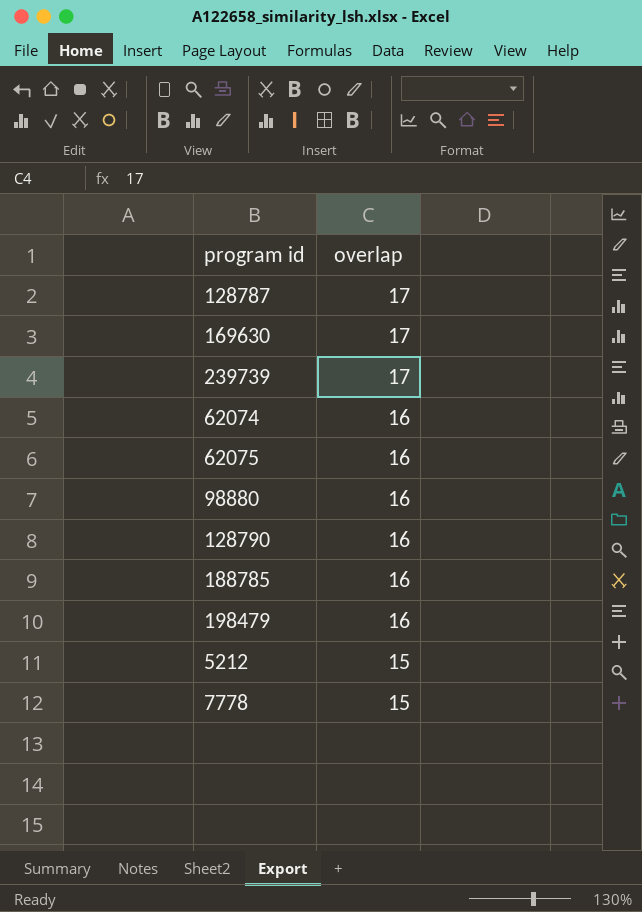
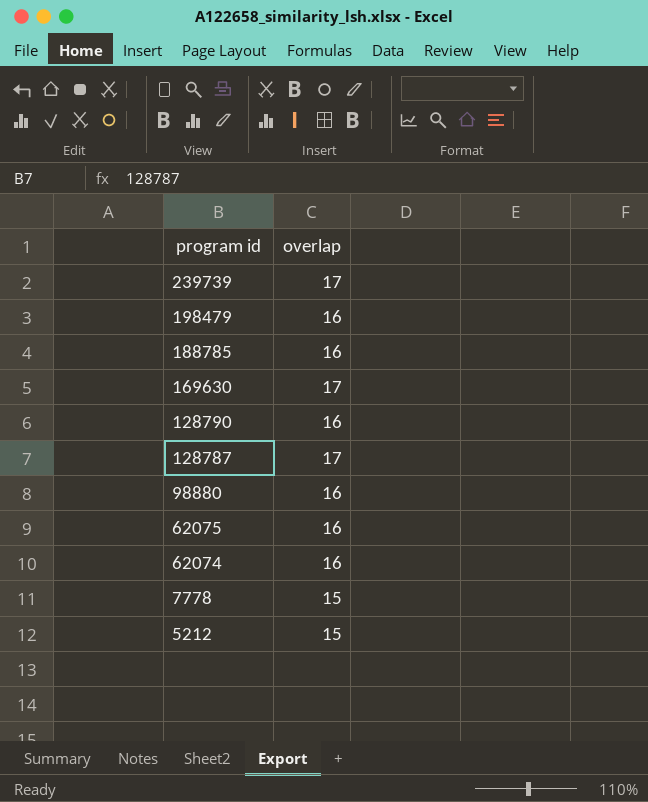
row order: overlap descending -> program id descending

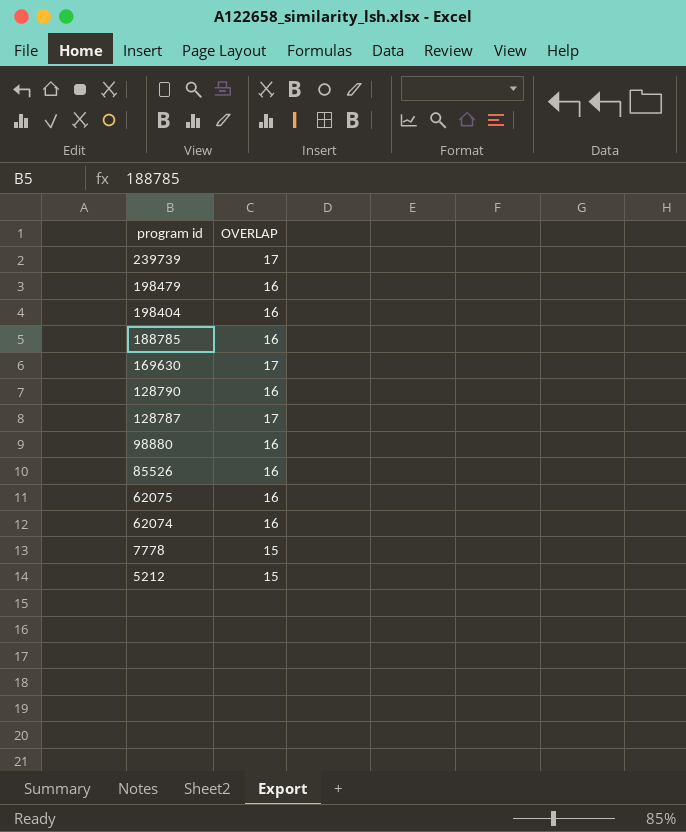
column name: overlap -> OVERLAP
row 198404: none -> 16
row 85526: none -> 16

